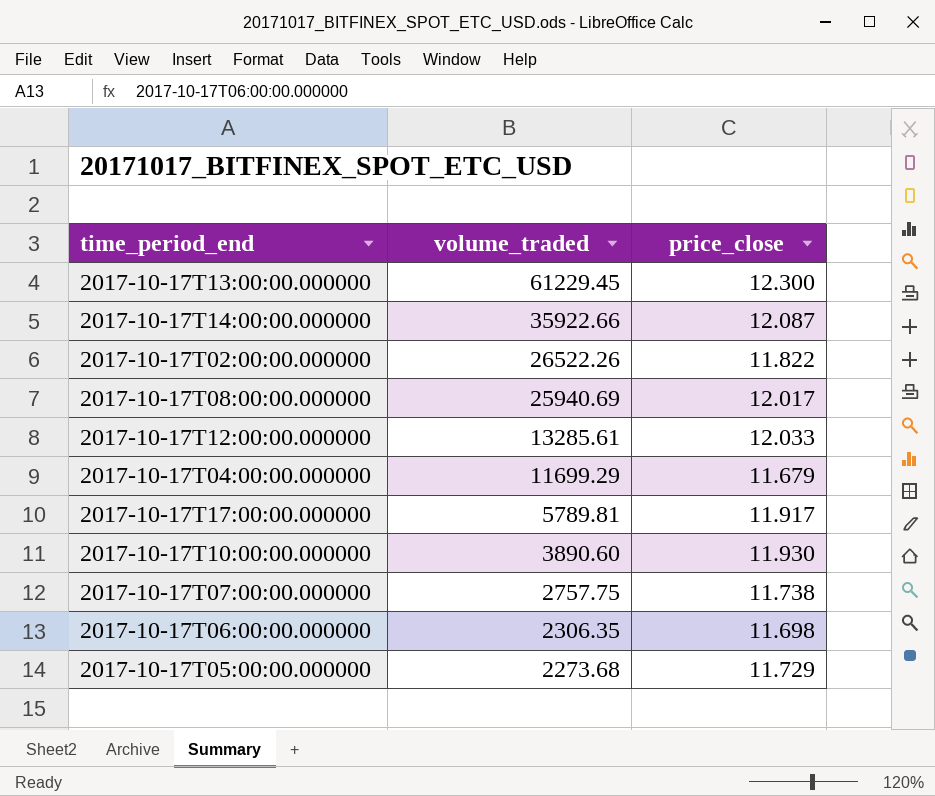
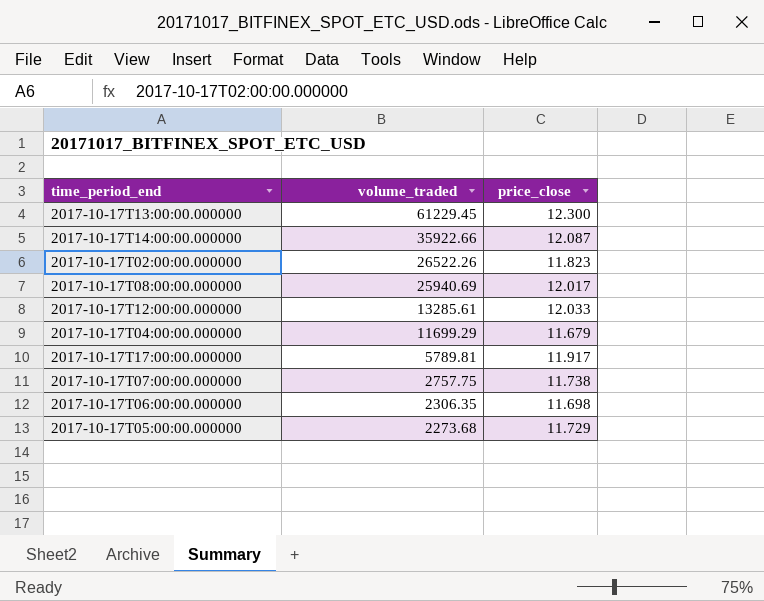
row 2017-10-17T10:00:00.000000: 3890.60 | 11.930 -> none
2017-10-17T02:00:00.000000 | price_close: 11.822 -> 11.823

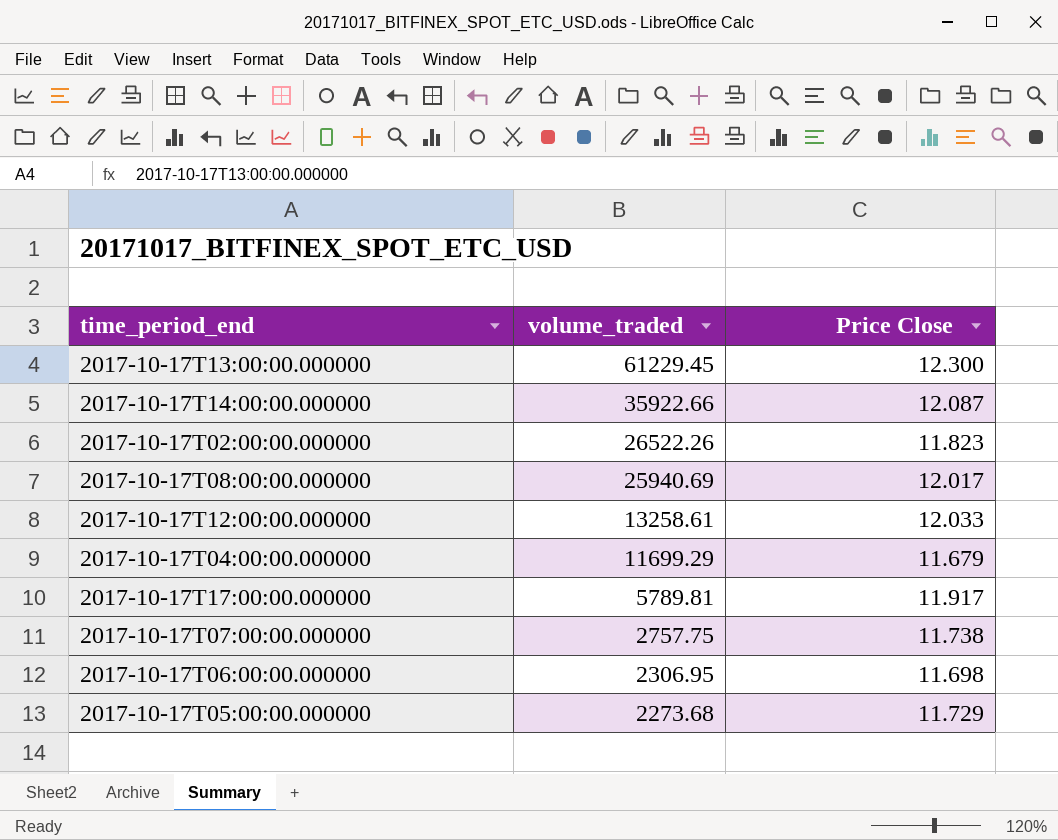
column name: price_close -> Price Close
2017-10-17T12:00:00.000000 | volume_traded: 13285.61 -> 13258.61
2017-10-17T06:00:00.000000 | volume_traded: 2306.35 -> 2306.95

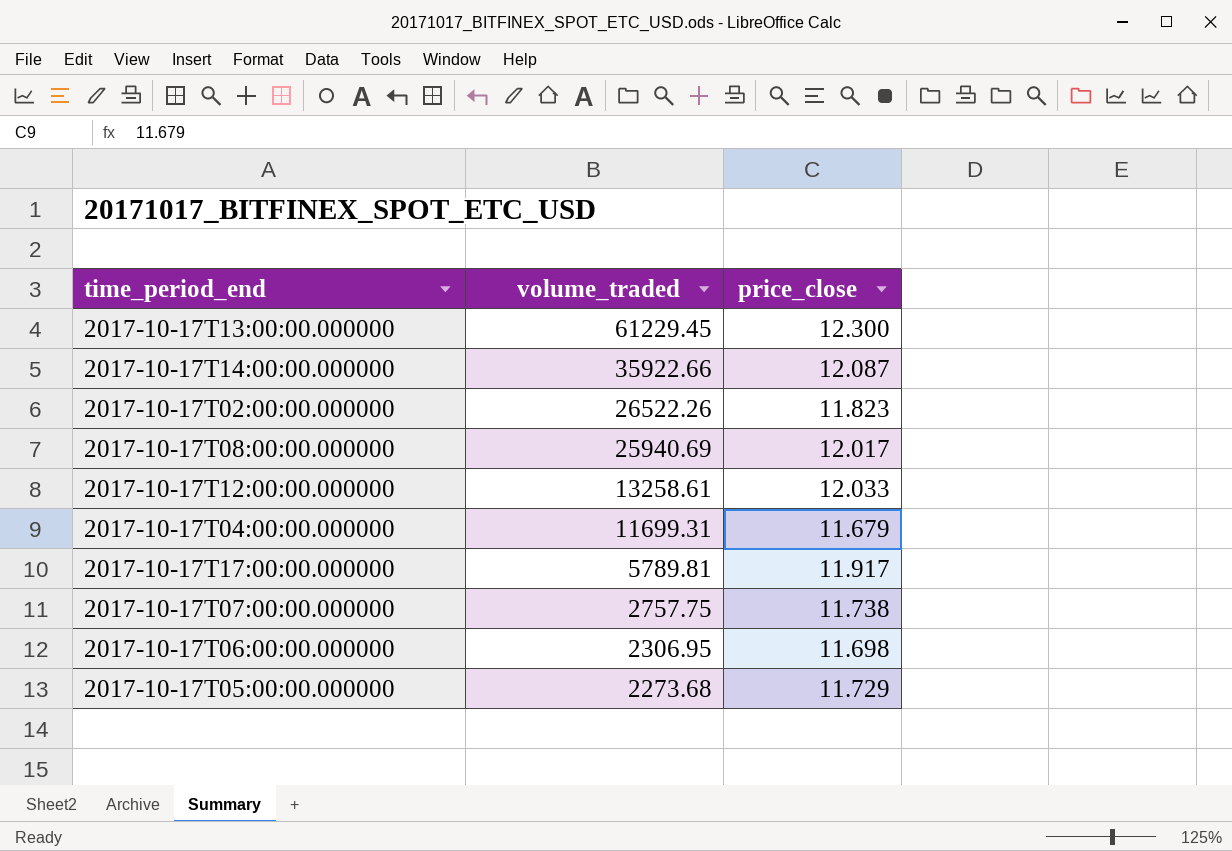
column name: Price Close -> price_close
2017-10-17T04:00:00.000000 | volume_traded: 11699.29 -> 11699.31

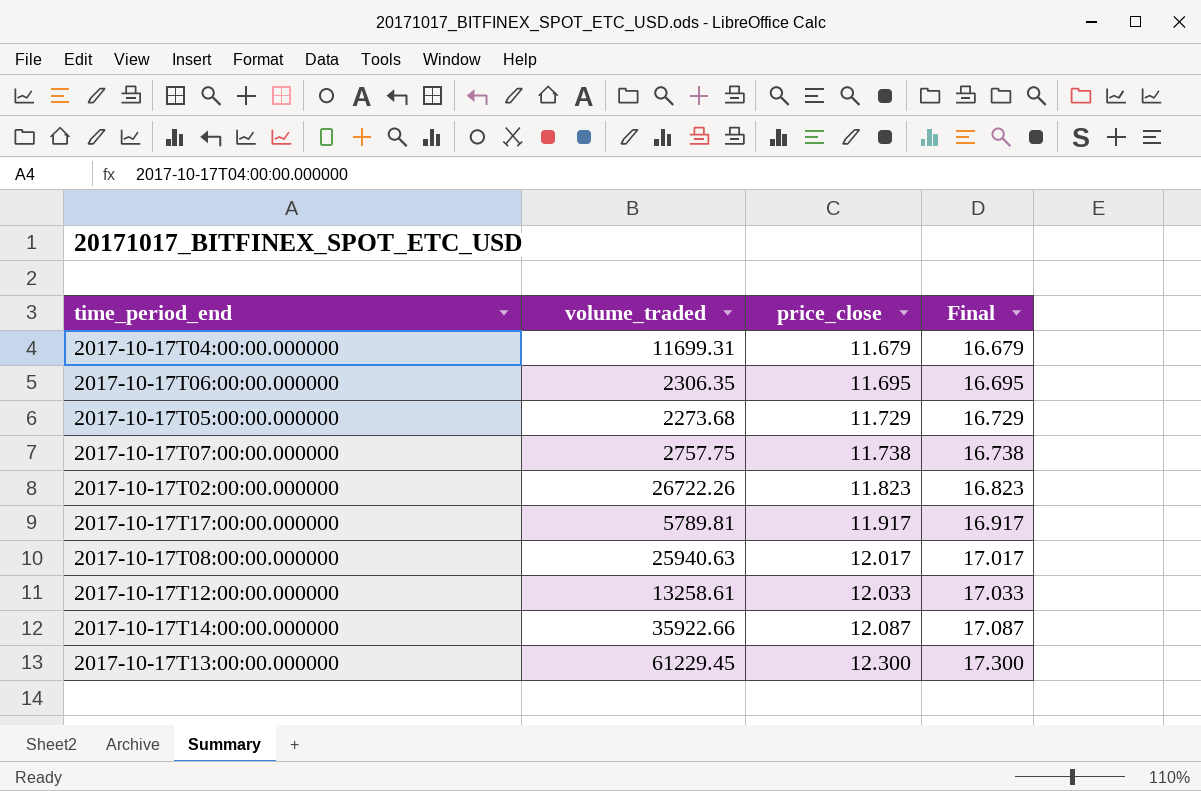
row order: volume_traded descending -> price_close ascending
column Final | formula: none -> [price_close] + 5
2017-10-17T06:00:00.000000 | volume_traded: 2306.95 -> 2306.35
2017-10-17T06:00:00.000000 | price_close: 11.698 -> 11.695
2017-10-17T02:00:00.000000 | volume_traded: 26522.26 -> 26722.26
2017-10-17T08:00:00.000000 | volume_traded: 25940.69 -> 25940.63

